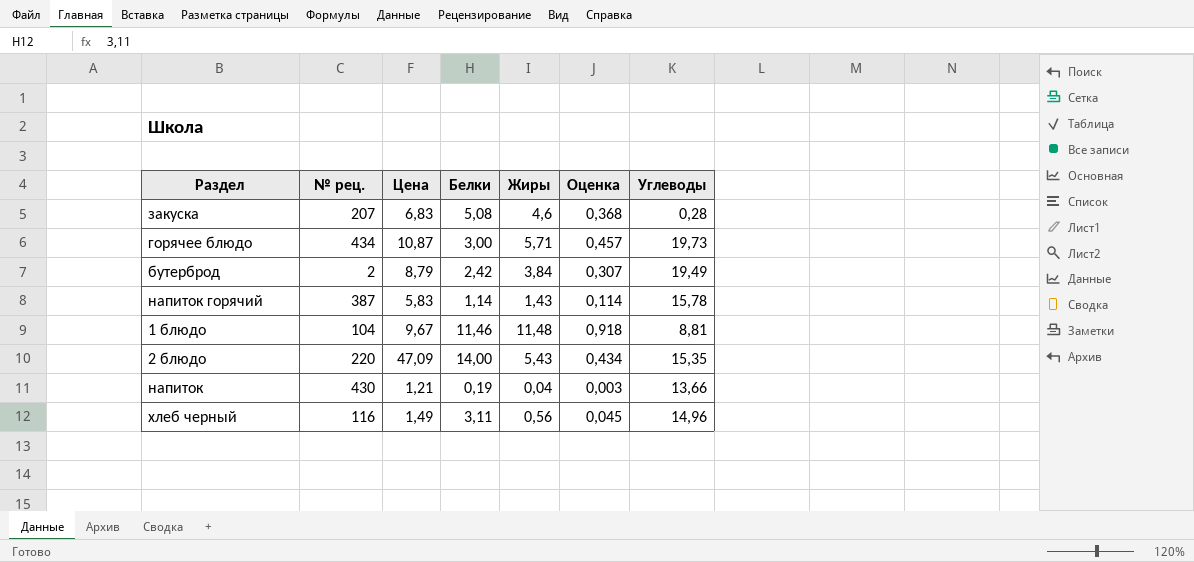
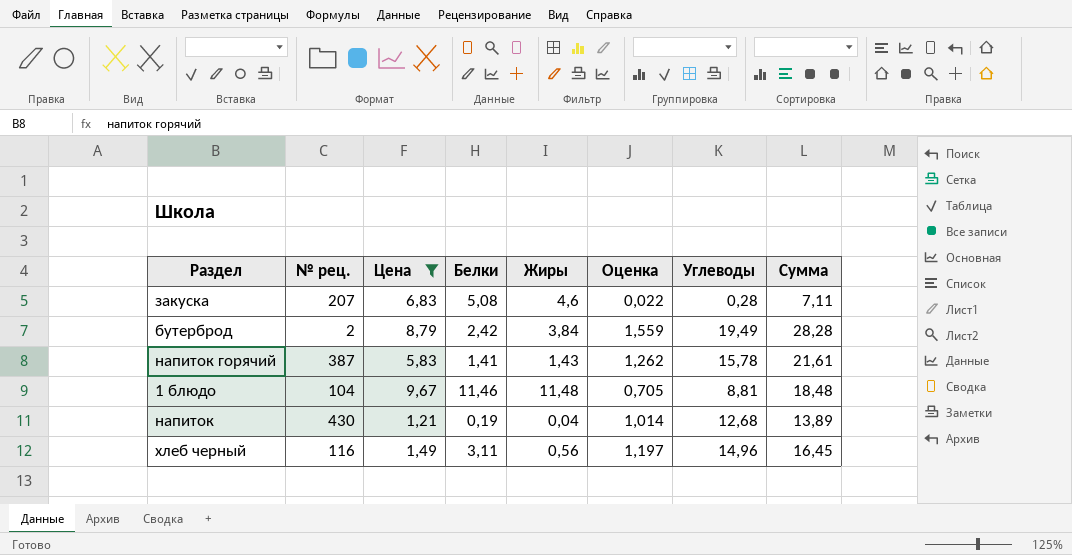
filter: none -> Цена <= 9,67
column Оценка | formula: [Жиры] * 0,08 -> [Углеводы] * 0,08
column Сумма | formula: none -> [Цена] + [Углеводы]
напиток горячий | Белки: 1,14 -> 1,41
напиток | Углеводы: 13,66 -> 12,68

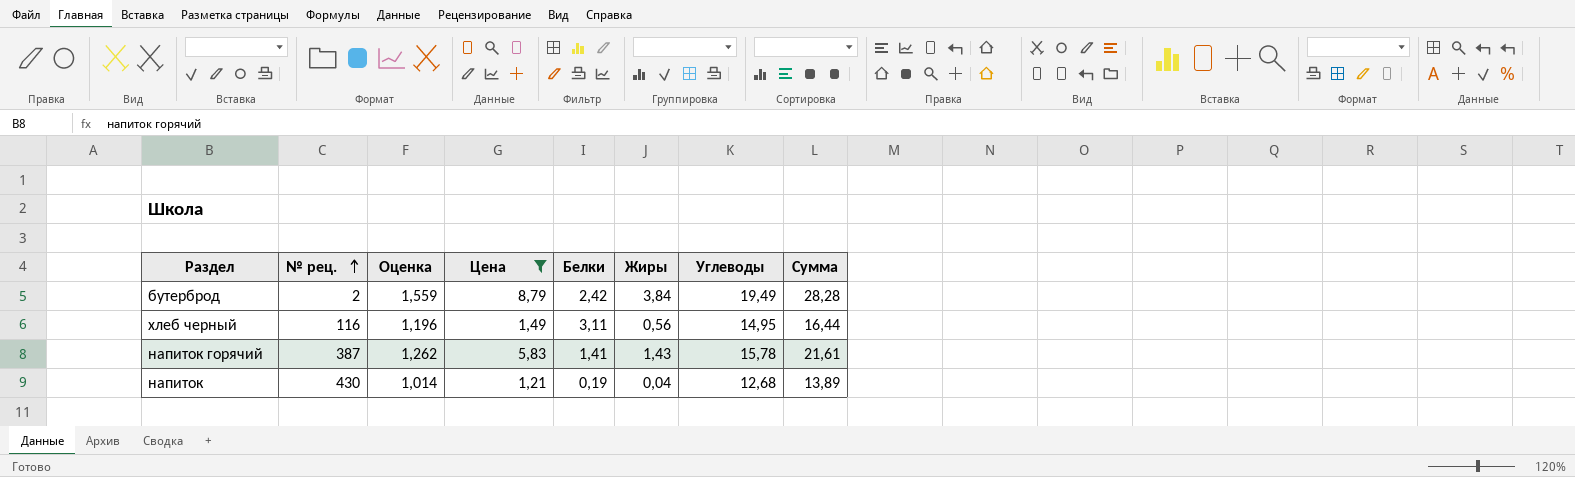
row order: none -> № рец. ascending
column Оценка | position: 6 -> 3
row закуска: 207 | 6,83 | 5,08 | 4,6 | 0,022 | 0,28 | 7,11 -> none
row 1 блюдо: 104 | 9,67 | 11,46 | 11,48 | 0,705 | 8,81 | 18,48 -> none
хлеб черный | Оценка: 1,197 -> 1,196
хлеб черный | Углеводы: 14,96 -> 14,95
хлеб черный | Сумма: 16,45 -> 16,44

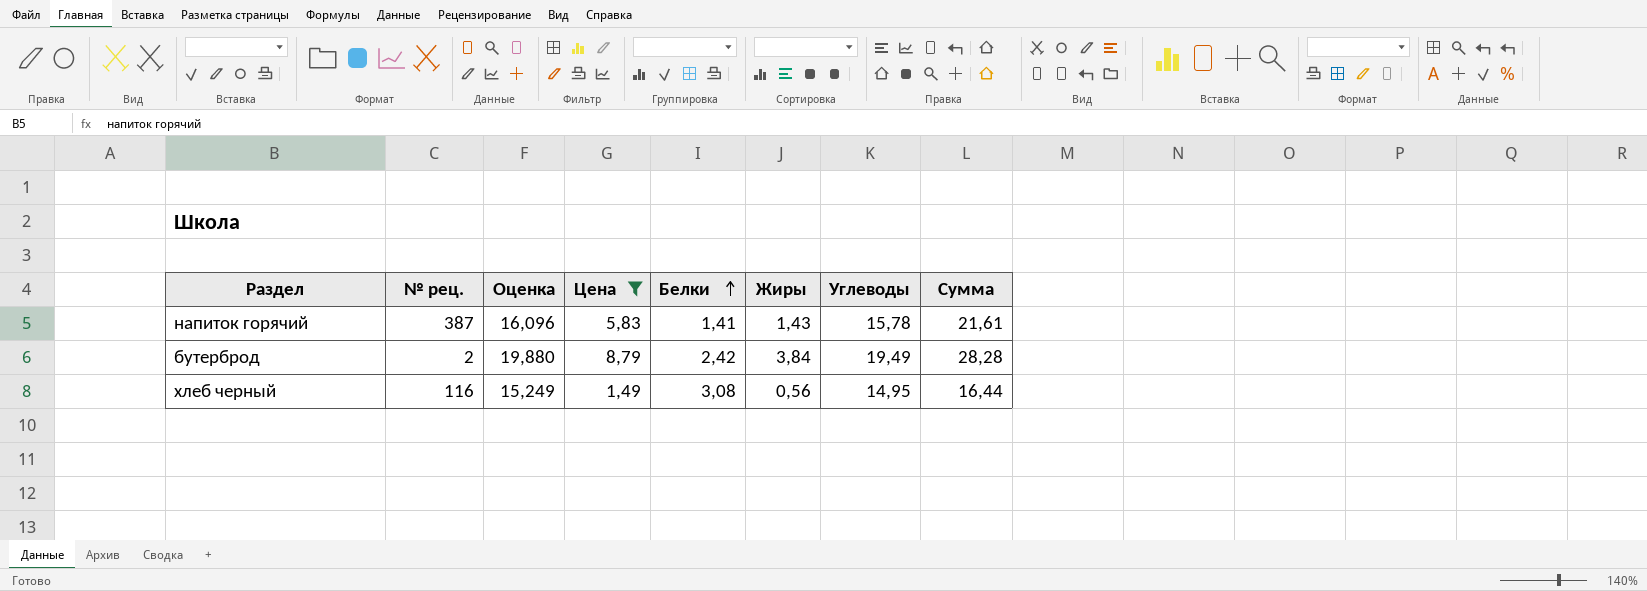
row order: № рец. ascending -> Белки ascending
column Оценка | formula: [Углеводы] * 0,08 -> [Углеводы] * 1,02
row напиток: 430 | 1,014 | 1,21 | 0,19 | 0,04 | 12,68 | 13,89 -> none
хлеб черный | Белки: 3,11 -> 3,08

